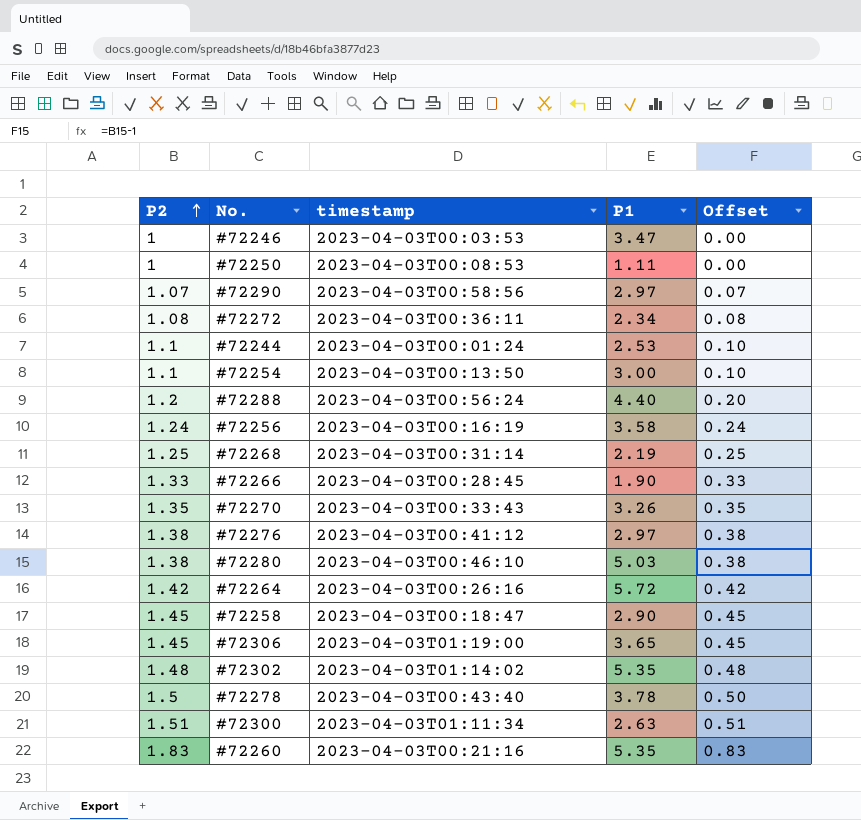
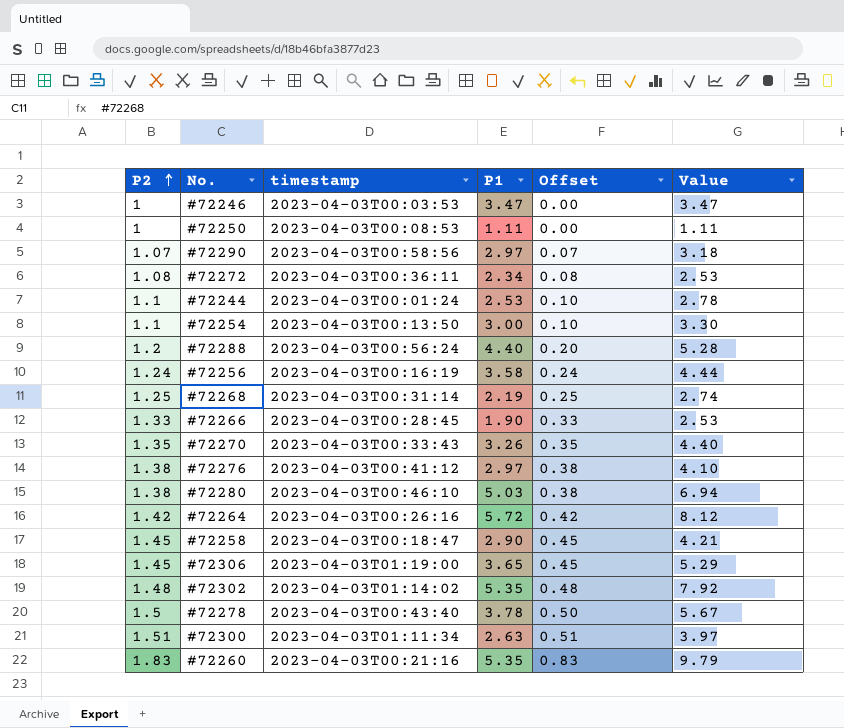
column Value | formula: none -> [P2] * [P1]

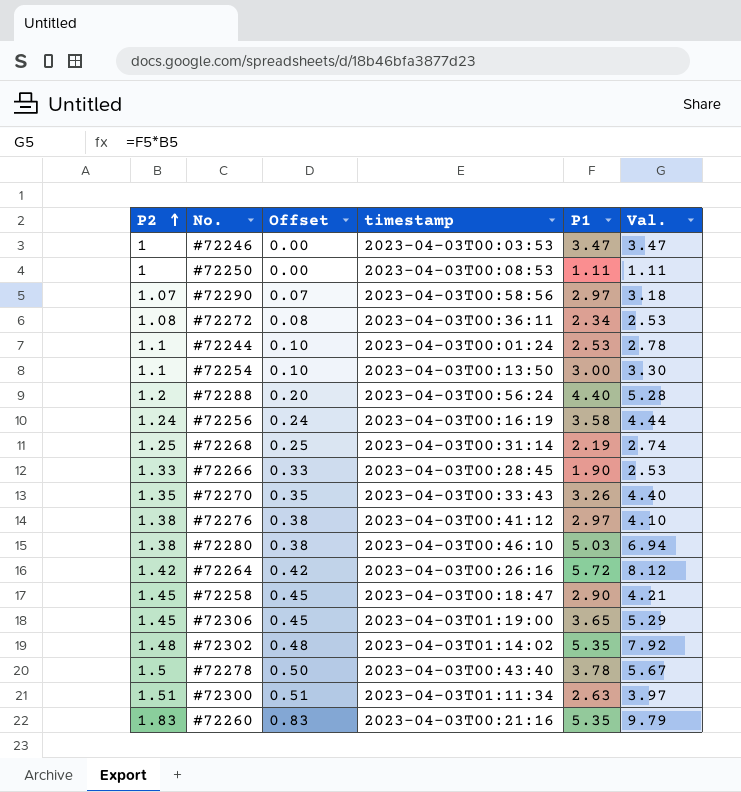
column Offset | position: 5 -> 3
column name: Value -> Val.

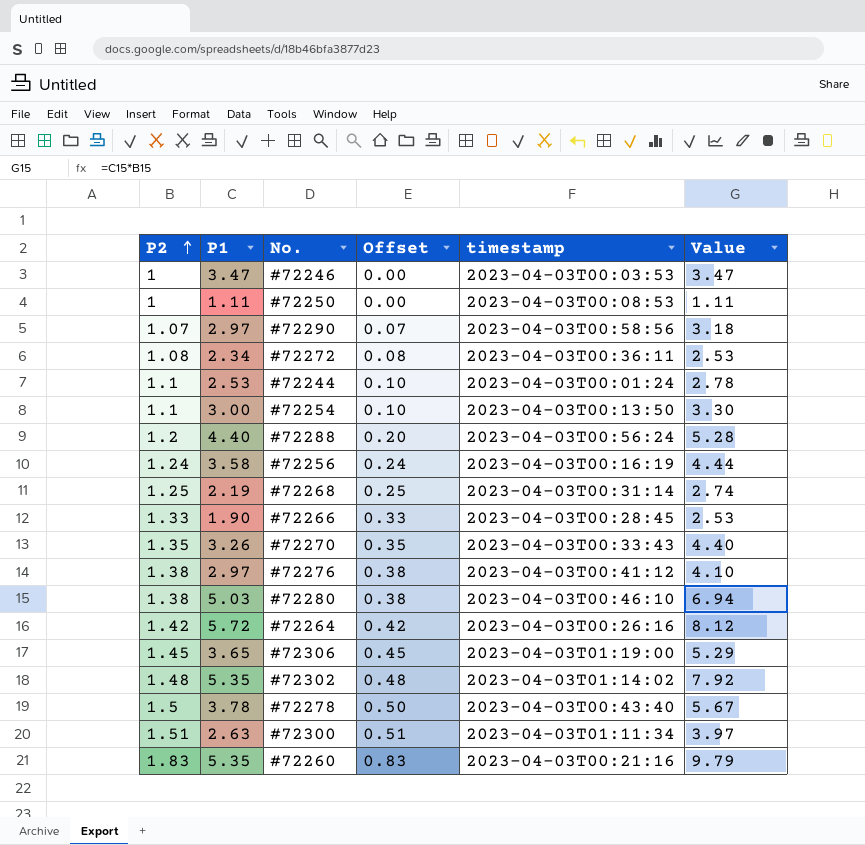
column P1 | position: 5 -> 2
column name: Val. -> Value
row #72258: 1.45 | 0.45 | 2023-04-03T00:18:47 | 2.90 | 4.21 -> none

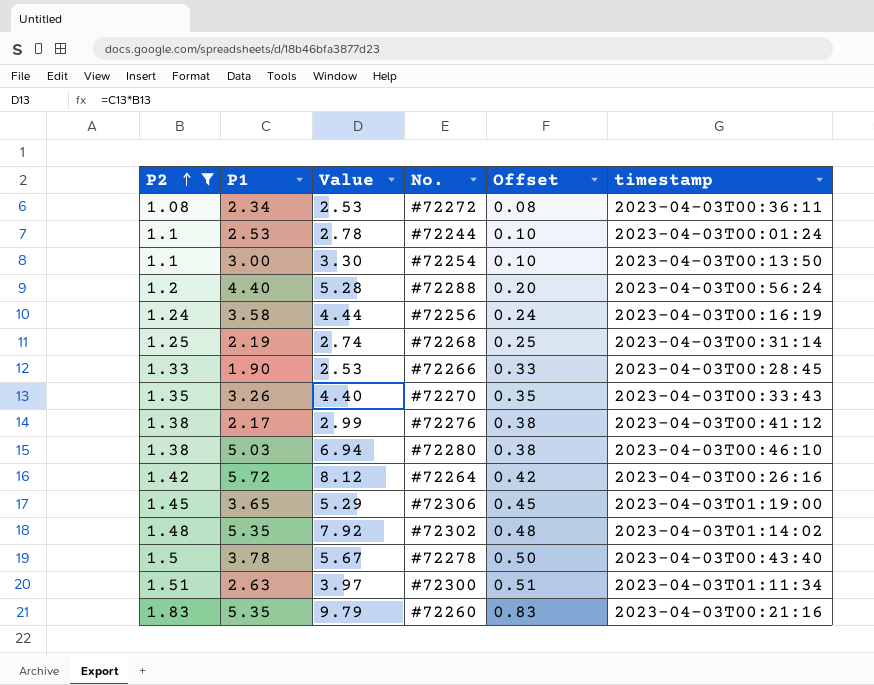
filter: none -> P2 >= 1.08
column Value | position: 6 -> 3
#72276 | P1: 2.97 -> 2.17
#72276 | Value: 4.10 -> 2.99

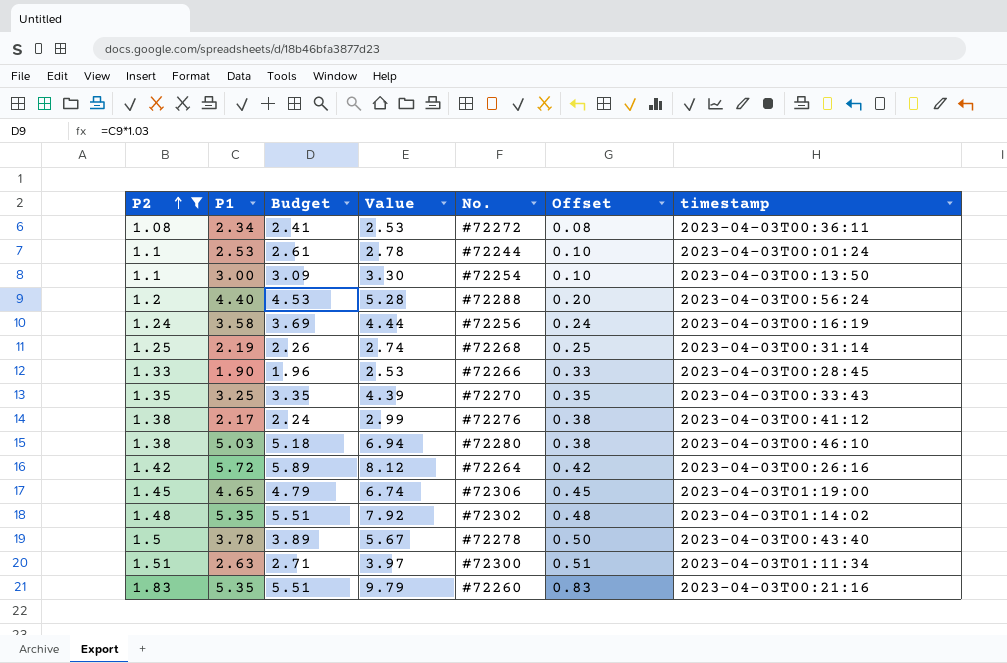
column Budget | formula: none -> [P1] * 1.03
#72270 | P1: 3.26 -> 3.25
#72270 | Value: 4.40 -> 4.39
#72306 | P1: 3.65 -> 4.65
#72306 | Value: 5.29 -> 6.74

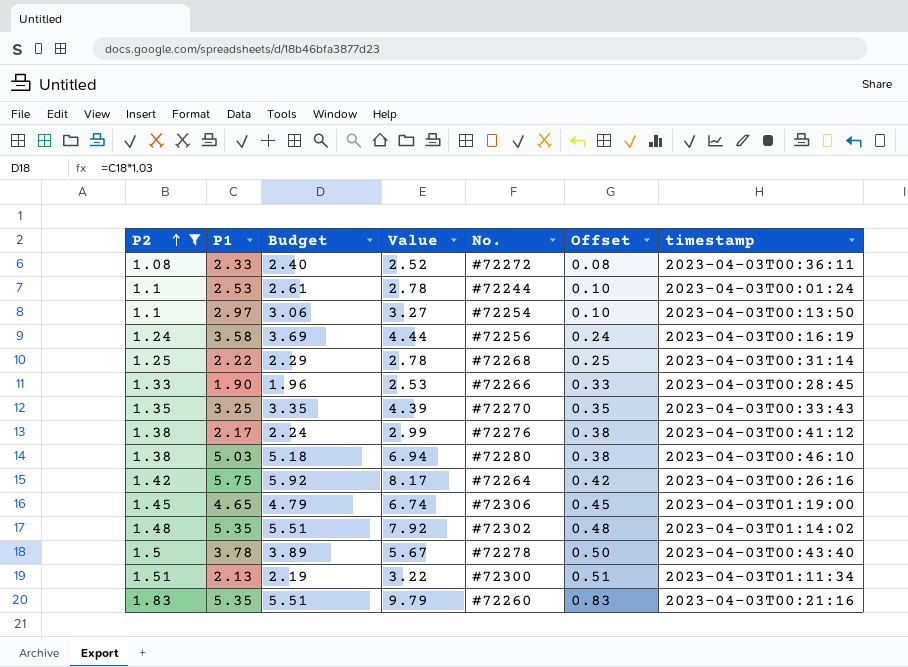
row #72288: 1.2 | 4.40 | 4.53 | 5.28 | 0.20 | 2023-04-03T00:56:24 -> none
#72272 | P1: 2.34 -> 2.33
#72272 | Budget: 2.41 -> 2.40
#72272 | Value: 2.53 -> 2.52
#72254 | P1: 3.00 -> 2.97
#72254 | Budget: 3.09 -> 3.06
#72254 | Value: 3.30 -> 3.27
#72268 | P1: 2.19 -> 2.22
#72268 | Budget: 2.26 -> 2.29
#72268 | Value: 2.74 -> 2.78
#72264 | P1: 5.72 -> 5.75
#72264 | Budget: 5.89 -> 5.92
#72264 | Value: 8.12 -> 8.17
#72300 | P1: 2.63 -> 2.13
#72300 | Budget: 2.71 -> 2.19
#72300 | Value: 3.97 -> 3.22

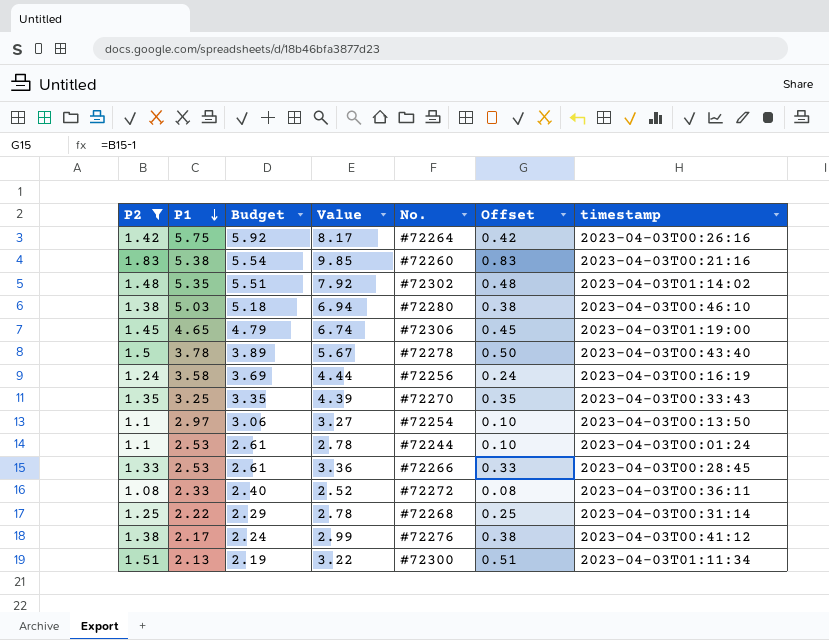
row order: P2 ascending -> P1 descending
#72260 | P1: 5.35 -> 5.38
#72260 | Budget: 5.51 -> 5.54
#72260 | Value: 9.79 -> 9.85
#72266 | P1: 1.90 -> 2.53
#72266 | Budget: 1.96 -> 2.61
#72266 | Value: 2.53 -> 3.36

